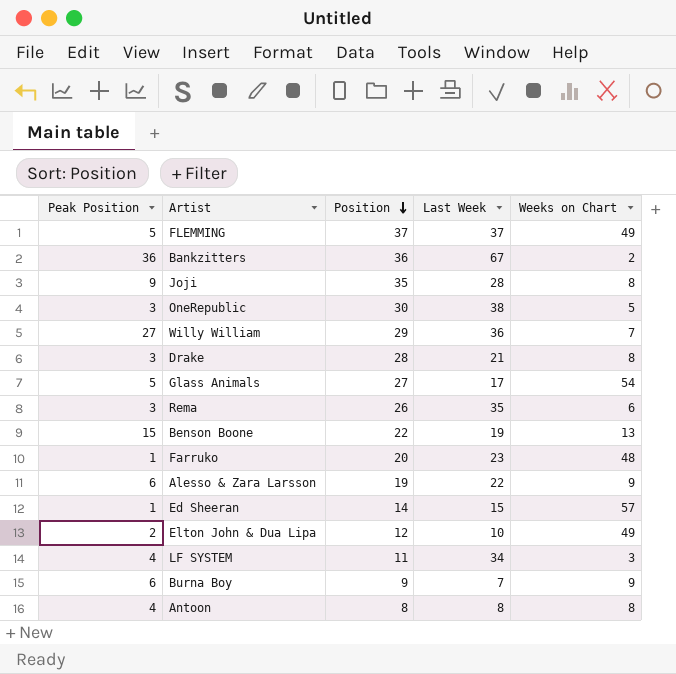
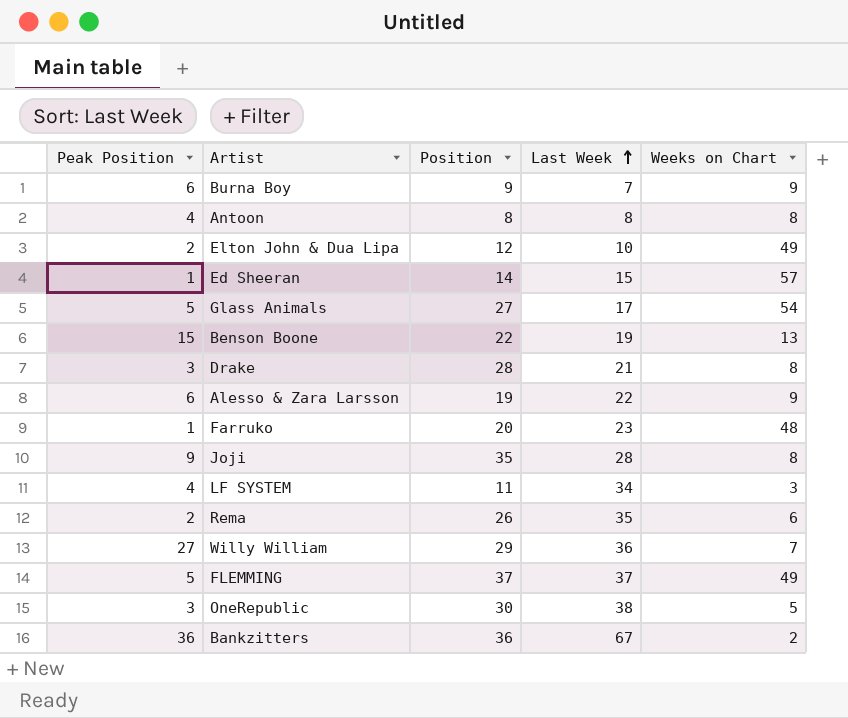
row order: Position descending -> Last Week ascending
Rema | Peak Position: 3 -> 2

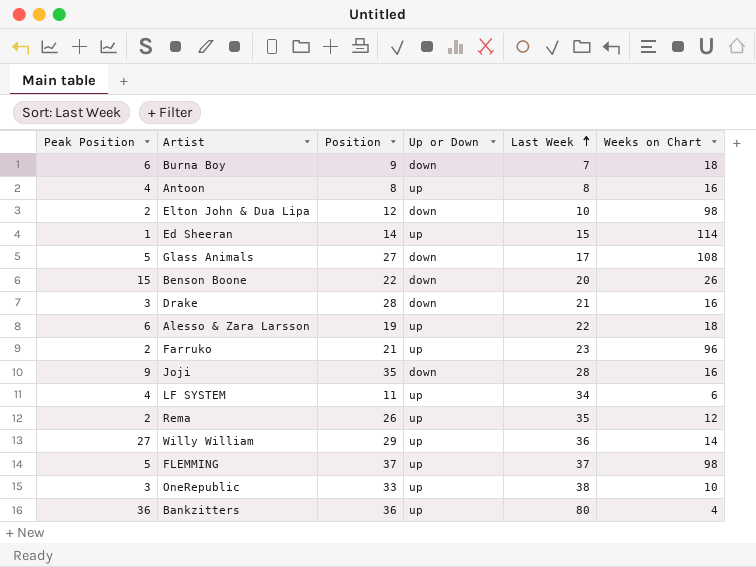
column Up or Down | position: none -> 4
Burna Boy | Weeks on Chart: 9 -> 18
Antoon | Weeks on Chart: 8 -> 16
Elton John & Dua Lipa | Weeks on Chart: 49 -> 98
Ed Sheeran | Weeks on Chart: 57 -> 114
Glass Animals | Weeks on Chart: 54 -> 108
Benson Boone | Last Week: 19 -> 20
Benson Boone | Weeks on Chart: 13 -> 26
Drake | Weeks on Chart: 8 -> 16
Alesso & Zara Larsson | Weeks on Chart: 9 -> 18
Farruko | Peak Position: 1 -> 2
Farruko | Position: 20 -> 21
Farruko | Weeks on Chart: 48 -> 96
Joji | Weeks on Chart: 8 -> 16
LF SYSTEM | Weeks on Chart: 3 -> 6
Rema | Weeks on Chart: 6 -> 12
Willy William | Weeks on Chart: 7 -> 14
FLEMMING | Weeks on Chart: 49 -> 98
OneRepublic | Position: 30 -> 33
OneRepublic | Weeks on Chart: 5 -> 10
Bankzitters | Last Week: 67 -> 80
Bankzitters | Weeks on Chart: 2 -> 4

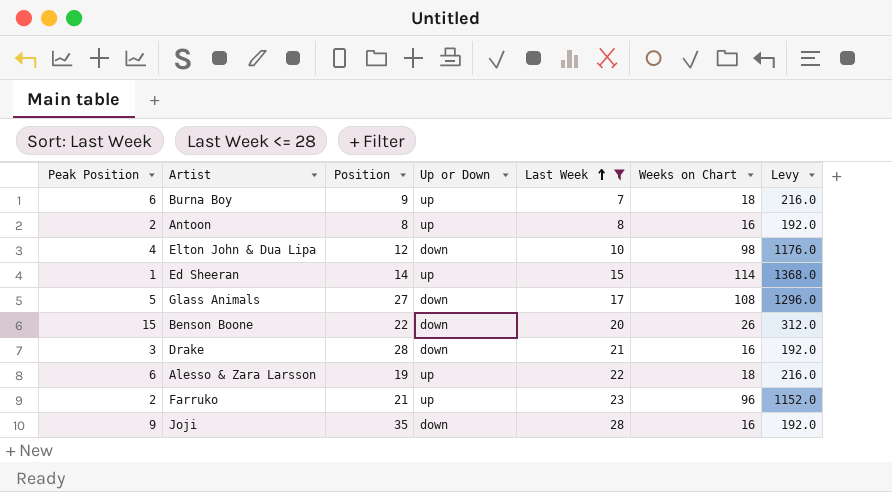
filter: none -> Last Week <= 28
column Levy | formula: none -> [Weeks on Chart] * 12
Burna Boy | Up or Down: down -> up
Antoon | Peak Position: 4 -> 2
Elton John & Dua Lipa | Peak Position: 2 -> 4

